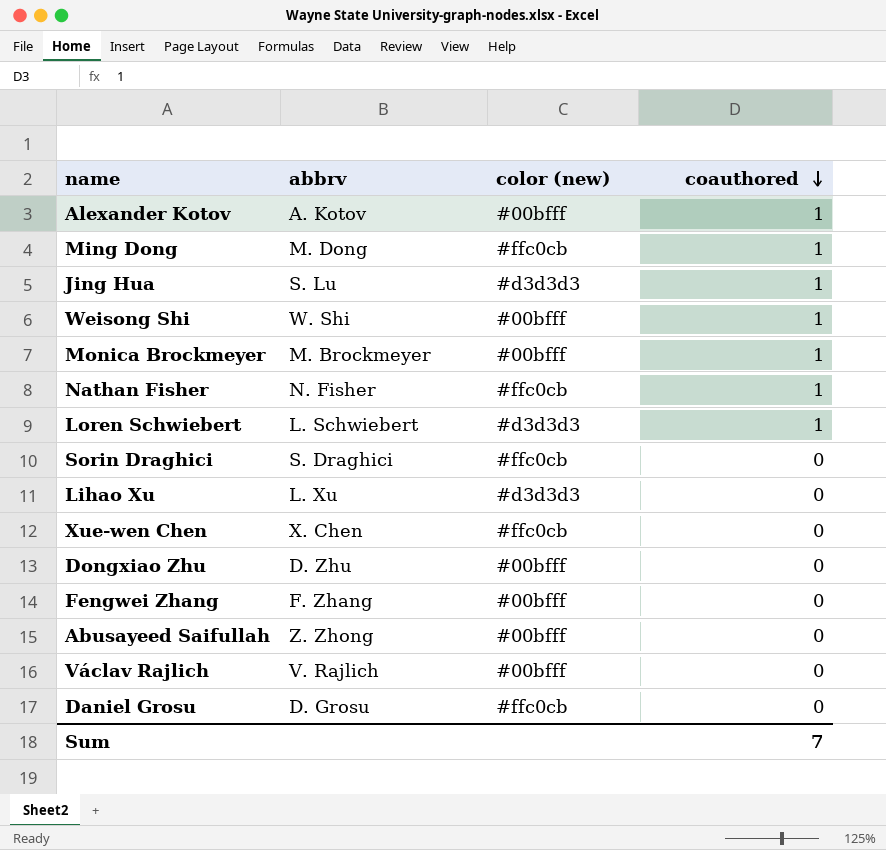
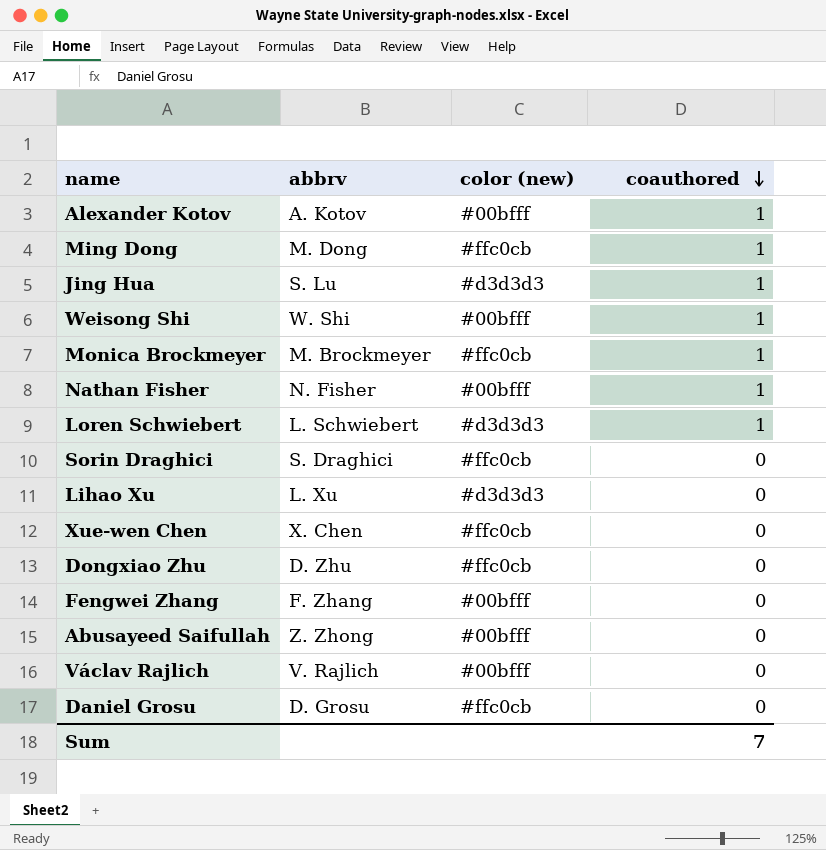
Monica Brockmeyer | color (new): #00bfff -> #ffc0cb
Nathan Fisher | color (new): #ffc0cb -> #00bfff
Dongxiao Zhu | color (new): #00bfff -> #ffc0cb

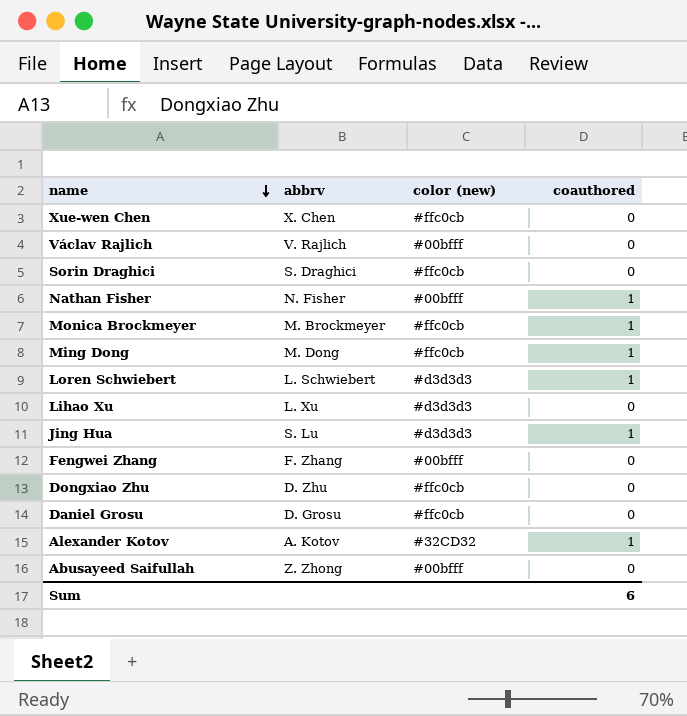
row order: coauthored descending -> name descending
row Weisong Shi: W. Shi | #00bfff | 1 -> none
Alexander Kotov | color (new): #00bfff -> #32CD32
Sum | coauthored: 7 -> 6

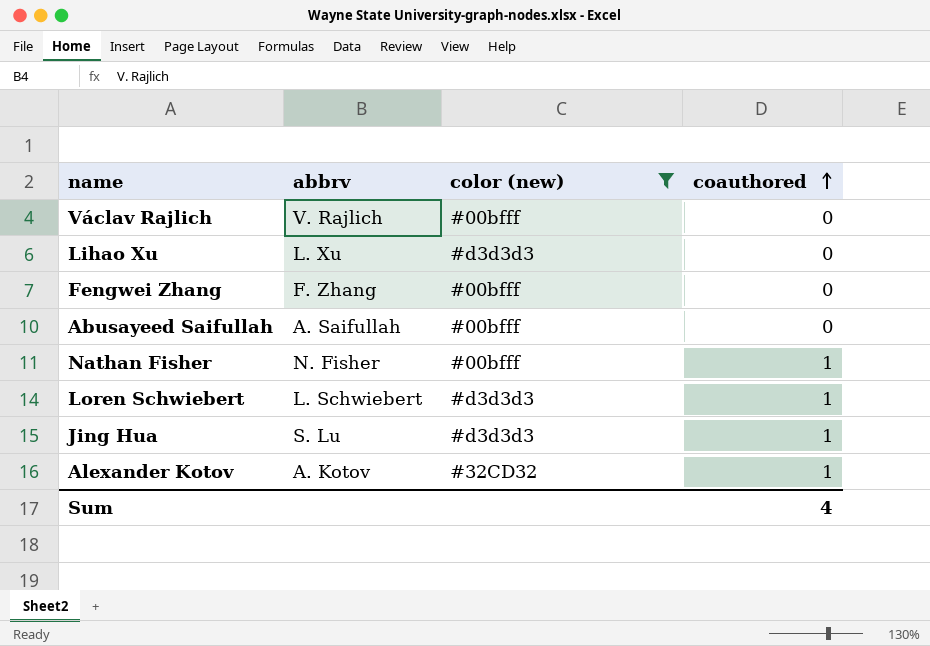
filter: none -> color (new) != #ffc0cb
row order: name descending -> coauthored ascending
Abusayeed Saifullah | abbrv: Z. Zhong -> A. Saifullah
Sum | coauthored: 6 -> 4

